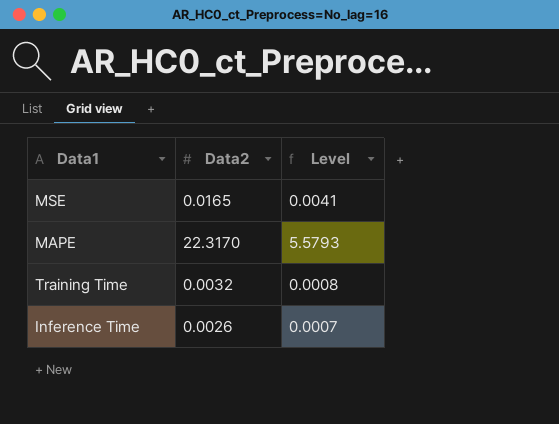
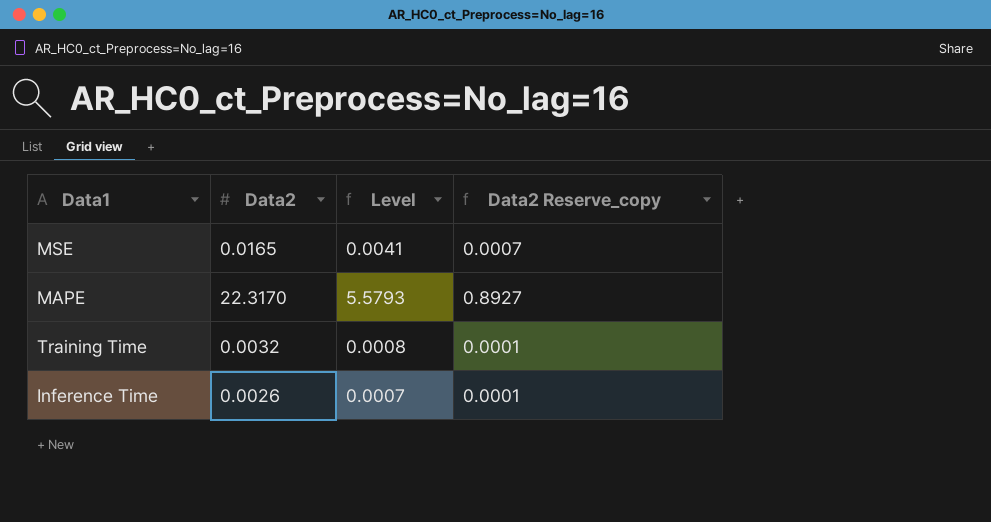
column Data2 Reserve_copy | formula: none -> [Data2] * 0.04

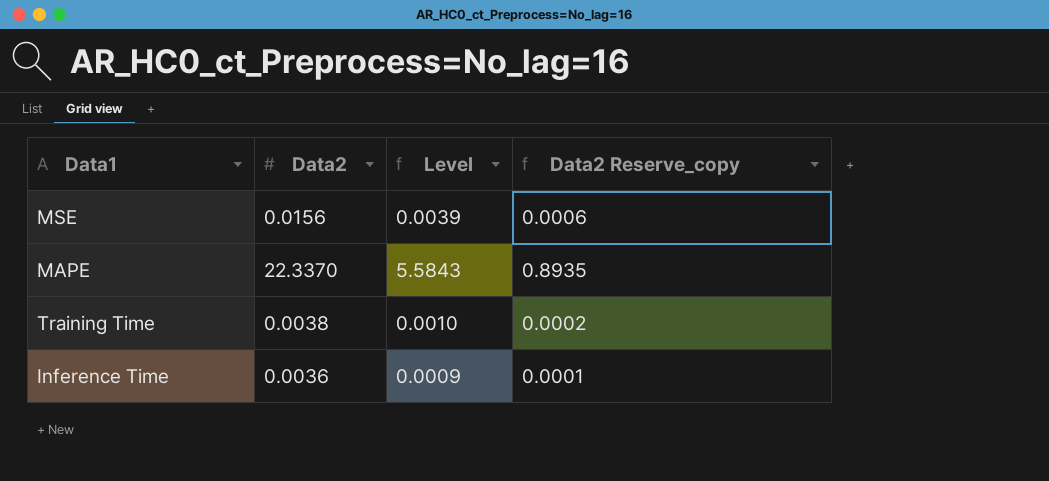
MSE | Data2: 0.0165 -> 0.0156
MSE | Level: 0.0041 -> 0.0039
MSE | Data2 Reserve_copy: 0.0007 -> 0.0006
MAPE | Data2: 22.3170 -> 22.3370
MAPE | Level: 5.5793 -> 5.5843
MAPE | Data2 Reserve_copy: 0.8927 -> 0.8935
Training Time | Data2: 0.0032 -> 0.0038
Training Time | Level: 0.0008 -> 0.0010
Training Time | Data2 Reserve_copy: 0.0001 -> 0.0002
Inference Time | Data2: 0.0026 -> 0.0036
Inference Time | Level: 0.0007 -> 0.0009

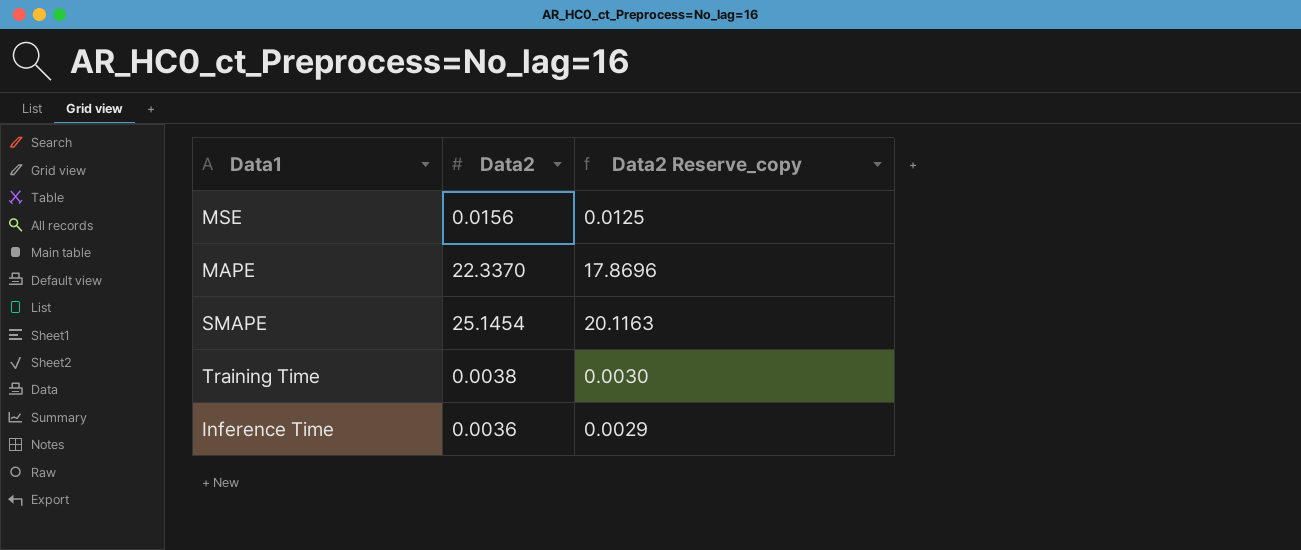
column Level | formula: [Data2] * 0.25 -> none
column Data2 Reserve_copy | formula: [Data2] * 0.04 -> [Data2] * 0.8
row SMAPE: none -> 25.1454 | 20.1163

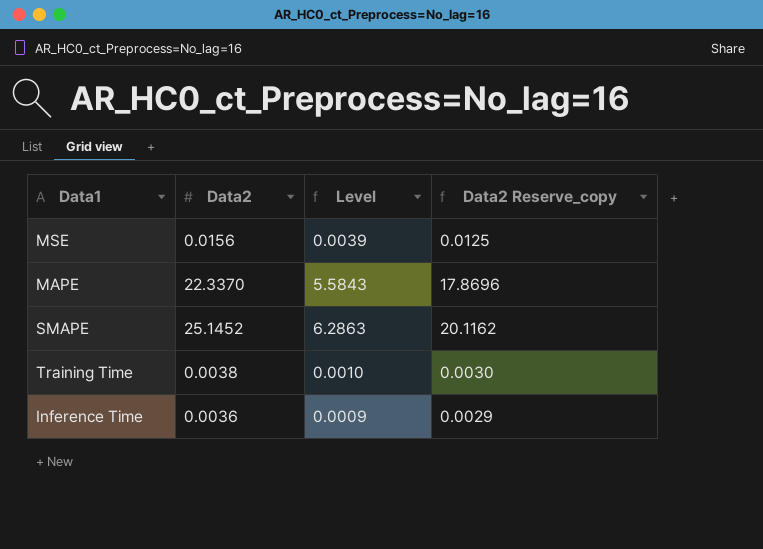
column Level | formula: none -> [Data2] * 0.25
SMAPE | Data2: 25.1454 -> 25.1452
SMAPE | Data2 Reserve_copy: 20.1163 -> 20.1162

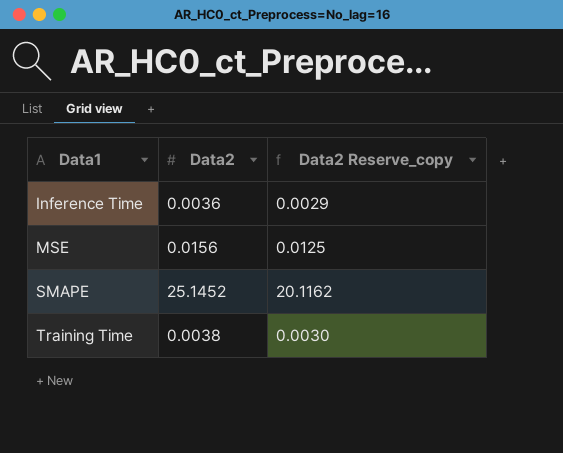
row order: none -> Data1 ascending
column Level | formula: [Data2] * 0.25 -> none
row MAPE: 22.3370 | 5.5843 | 17.8696 -> none

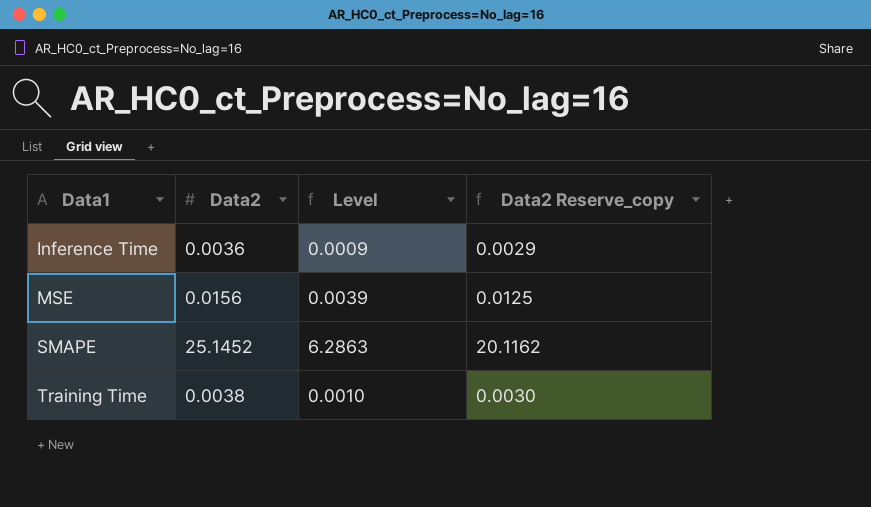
column Level | formula: none -> [Data2] * 0.25

